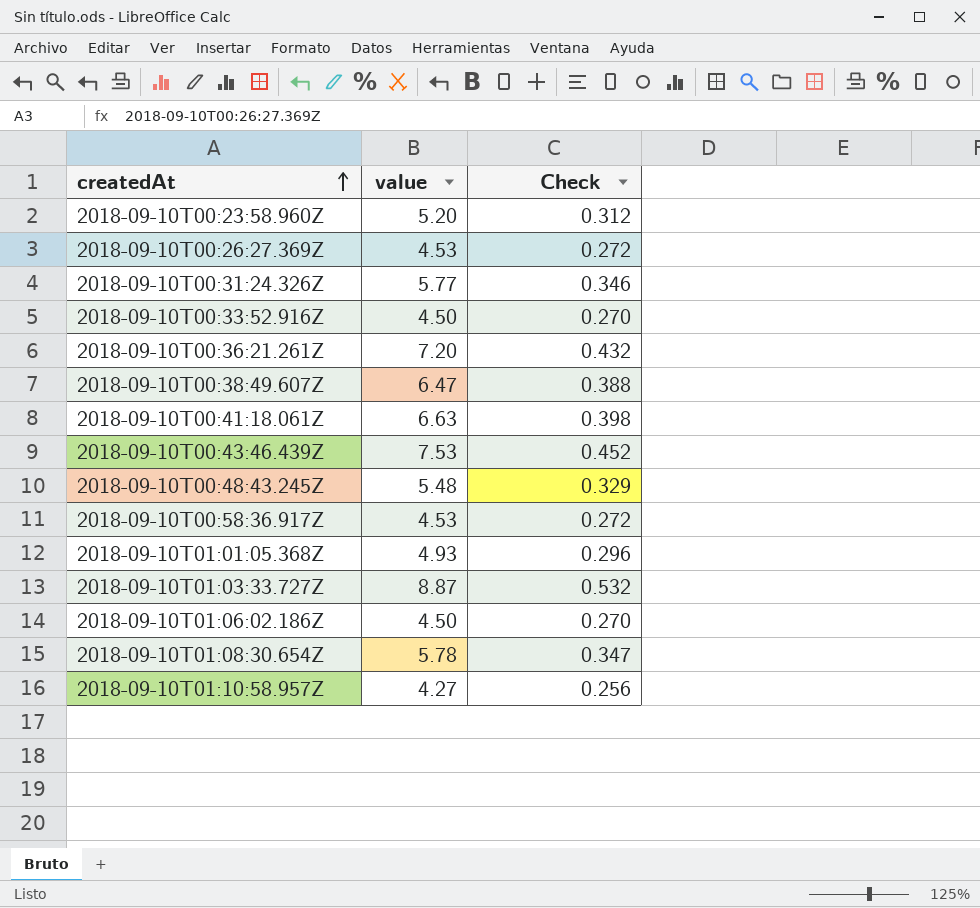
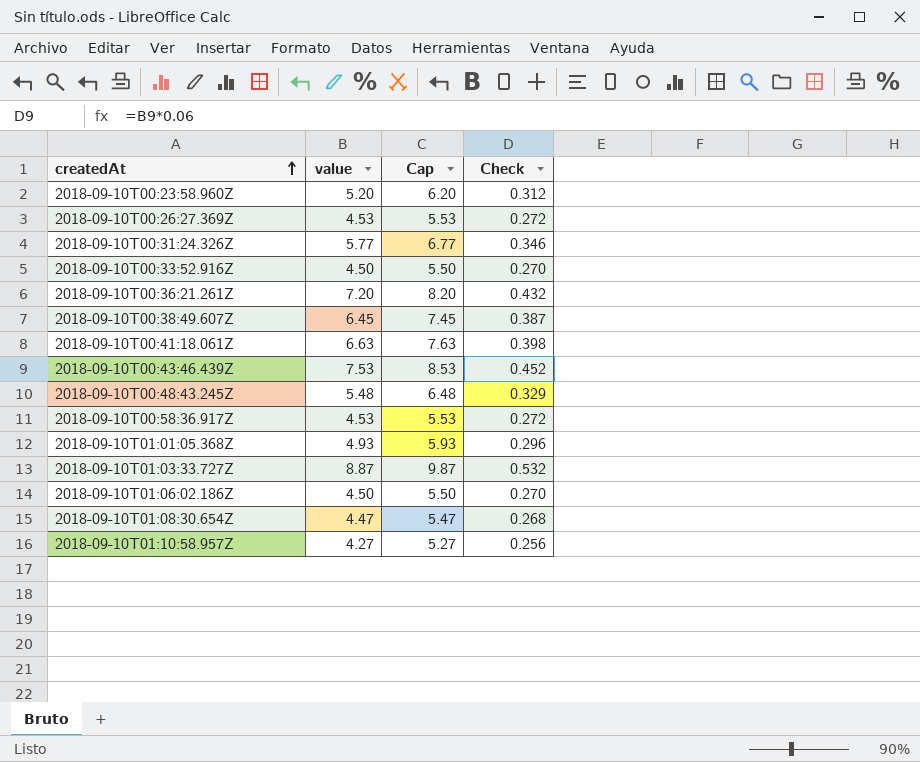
column Cap | formula: none -> [value] + 1
2018-09-10T00:38:49.607Z | value: 6.47 -> 6.45
2018-09-10T00:38:49.607Z | Check: 0.388 -> 0.387
2018-09-10T01:08:30.654Z | value: 5.78 -> 4.47
2018-09-10T01:08:30.654Z | Check: 0.347 -> 0.268

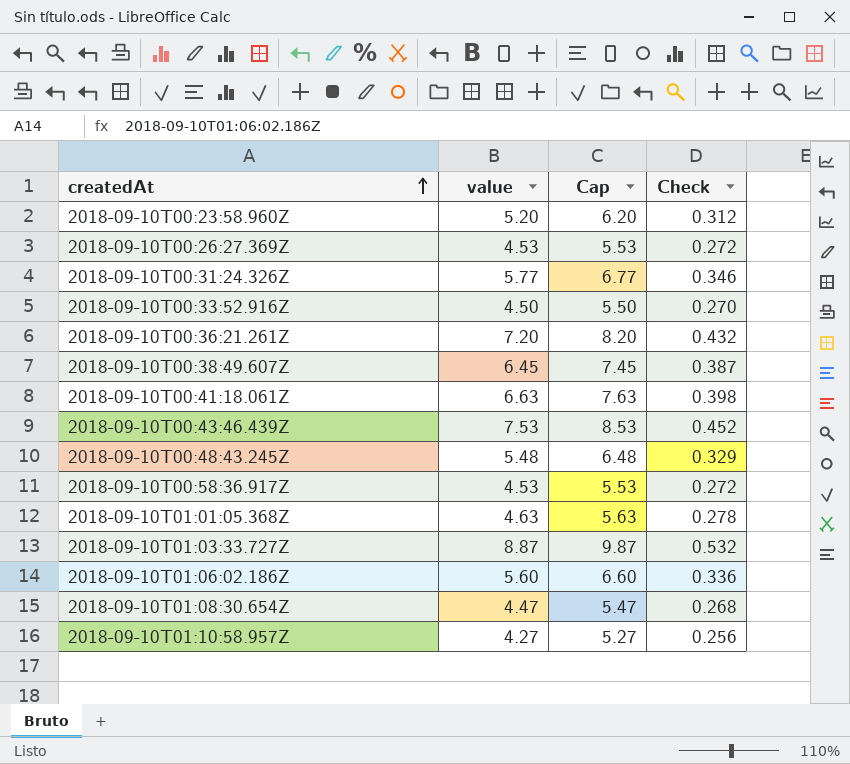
2018-09-10T01:01:05.368Z | value: 4.93 -> 4.63
2018-09-10T01:01:05.368Z | Cap: 5.93 -> 5.63
2018-09-10T01:01:05.368Z | Check: 0.296 -> 0.278
2018-09-10T01:06:02.186Z | value: 4.50 -> 5.60
2018-09-10T01:06:02.186Z | Cap: 5.50 -> 6.60
2018-09-10T01:06:02.186Z | Check: 0.270 -> 0.336

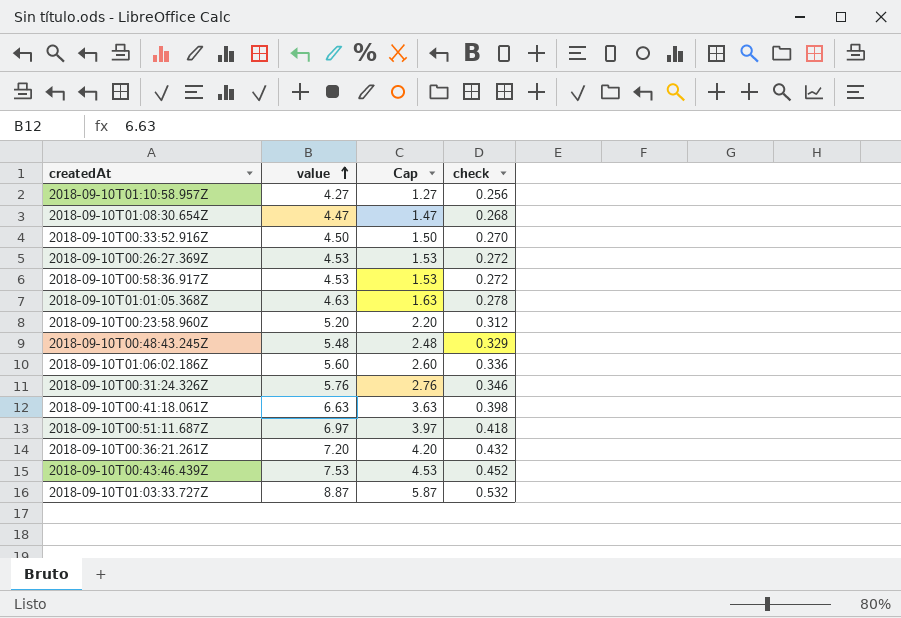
row order: createdAt ascending -> value ascending
column Cap | formula: [value] + 1 -> [value] - 3
column name: Check -> check
row 2018-09-10T00:38:49.607Z: 6.45 | 7.45 | 0.387 -> none
2018-09-10T00:31:24.326Z | value: 5.77 -> 5.76
row 2018-09-10T00:51:11.687Z: none -> 6.97 | 3.97 | 0.418

